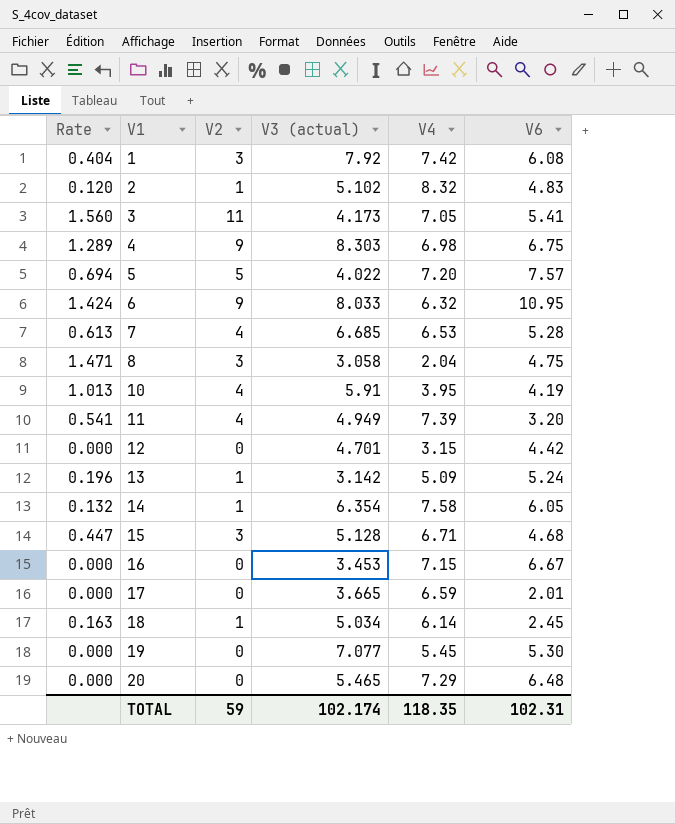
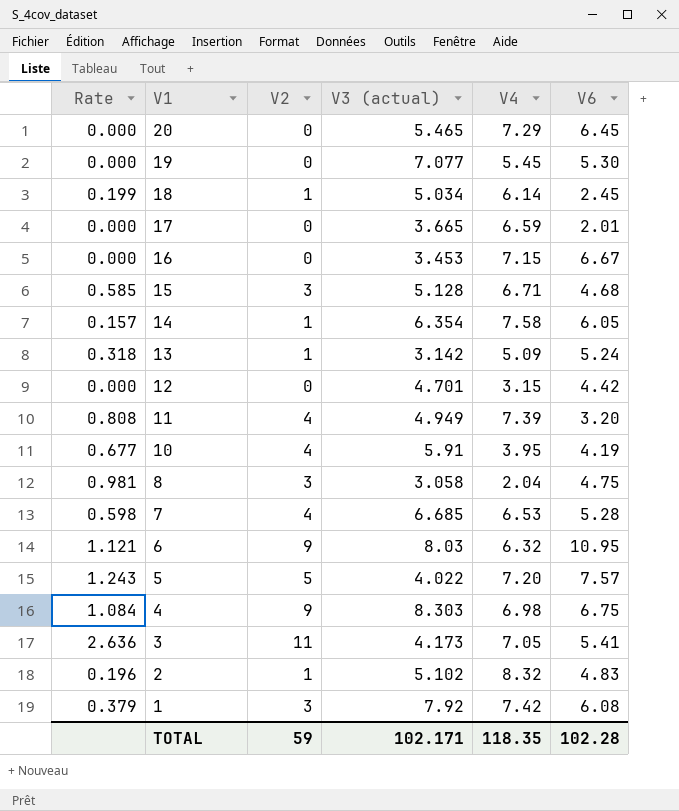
row order: V1 ascending -> V1 descending
column Rate | formula: [V2] / [V4] -> [V2] / [V3 (actual)]
20 | V6: 6.48 -> 6.45
6 | V3 (actual): 8.033 -> 8.03
TOTAL | V3 (actual): 102.174 -> 102.171
TOTAL | V6: 102.31 -> 102.28

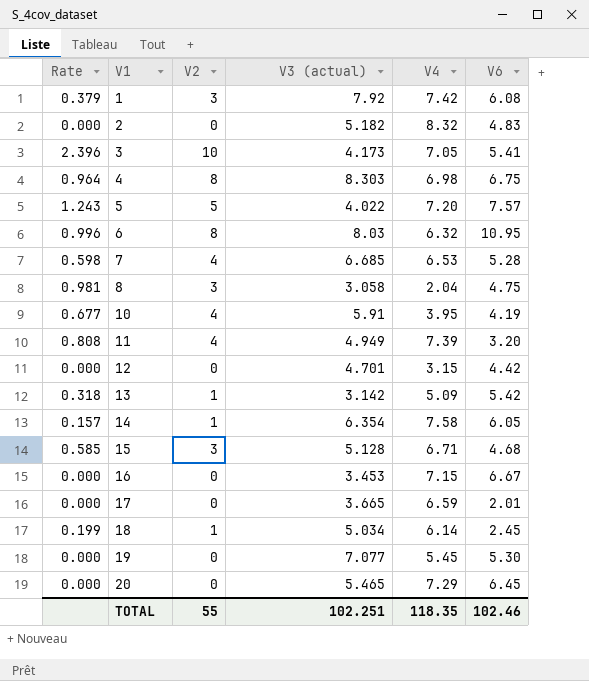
row order: V1 descending -> V1 ascending
2 | Rate: 0.196 -> 0.000
2 | V2: 1 -> 0
2 | V3 (actual): 5.102 -> 5.182
3 | Rate: 2.636 -> 2.396
3 | V2: 11 -> 10
4 | Rate: 1.084 -> 0.964
4 | V2: 9 -> 8
6 | Rate: 1.121 -> 0.996
6 | V2: 9 -> 8
13 | V6: 5.24 -> 5.42
TOTAL | V2: 59 -> 55
TOTAL | V3 (actual): 102.171 -> 102.251
TOTAL | V6: 102.28 -> 102.46

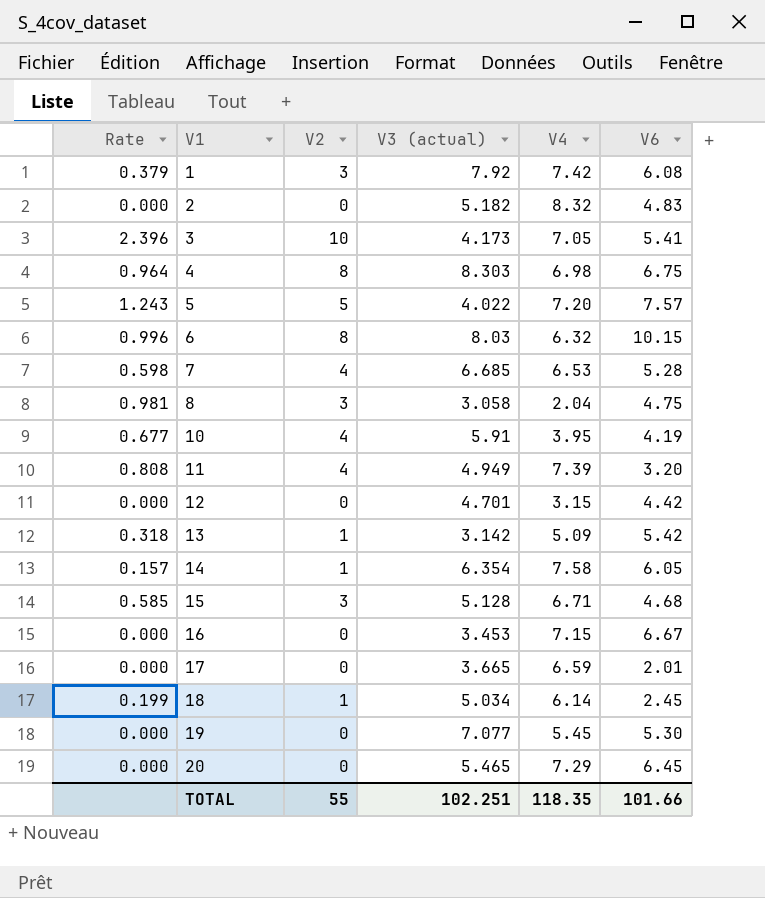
6 | V6: 10.95 -> 10.15
TOTAL | V6: 102.46 -> 101.66

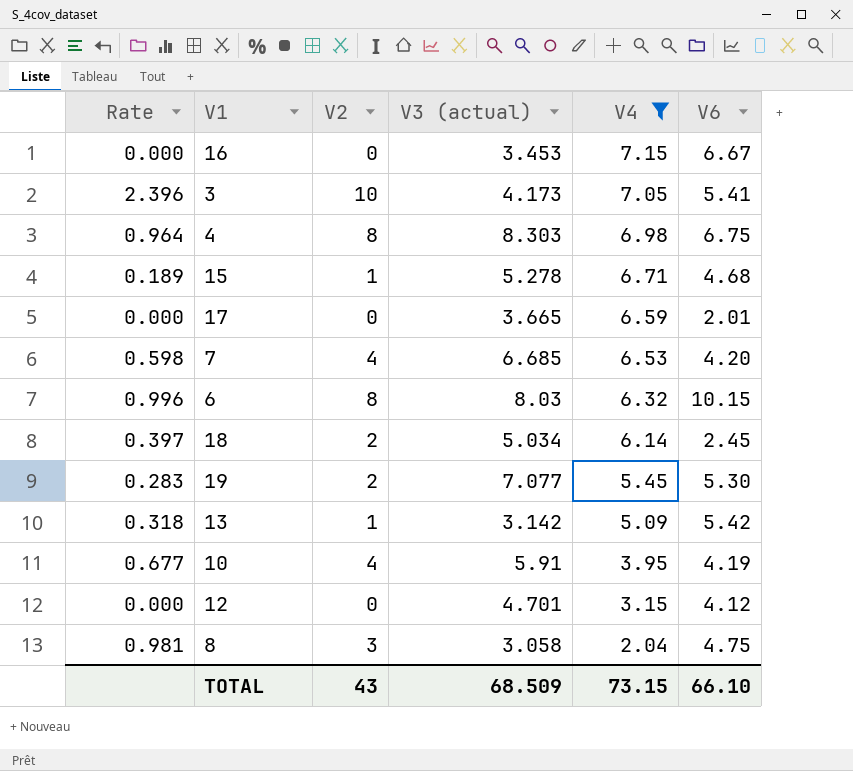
filter: none -> V4 <= 7.15
row order: V1 ascending -> V4 descending
15 | Rate: 0.585 -> 0.189
15 | V2: 3 -> 1
15 | V3 (actual): 5.128 -> 5.278
7 | V6: 5.28 -> 4.20
18 | Rate: 0.199 -> 0.397
18 | V2: 1 -> 2
19 | Rate: 0.000 -> 0.283
19 | V2: 0 -> 2
12 | V6: 4.42 -> 4.12
TOTAL | V2: 55 -> 43
TOTAL | V3 (actual): 102.251 -> 68.509
TOTAL | V4: 118.35 -> 73.15
TOTAL | V6: 101.66 -> 66.10

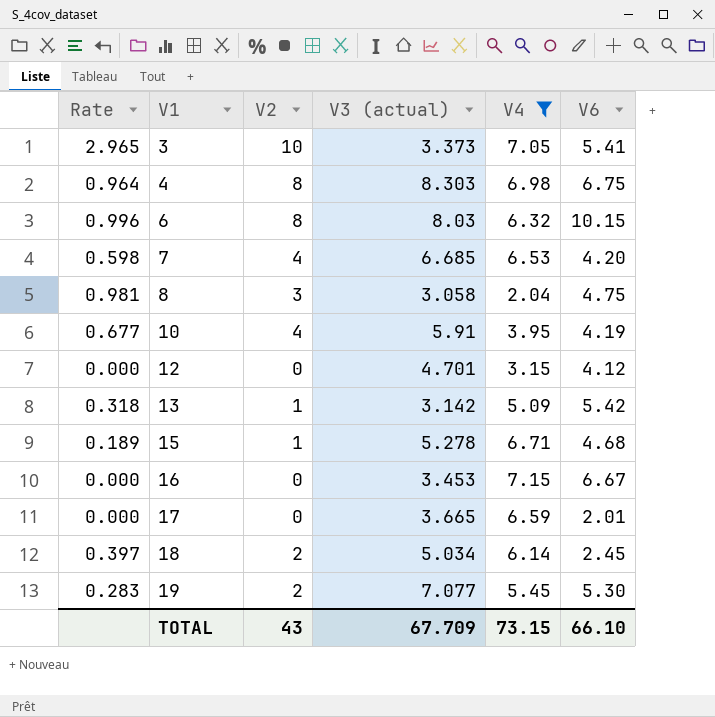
row order: V4 descending -> V1 ascending
3 | Rate: 2.396 -> 2.965
3 | V3 (actual): 4.173 -> 3.373
TOTAL | V3 (actual): 68.509 -> 67.709

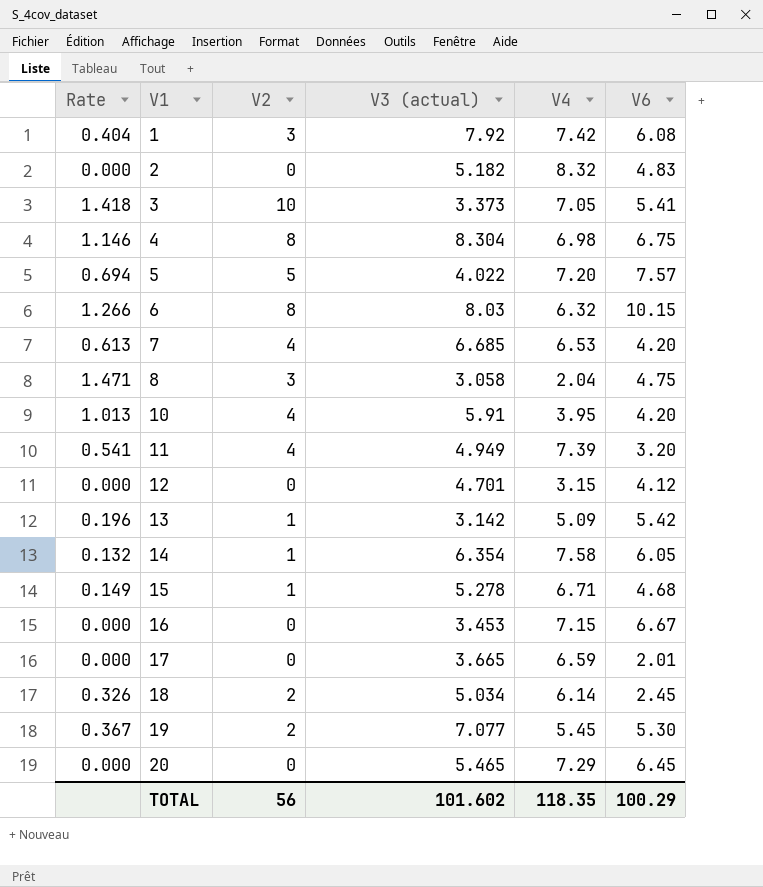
filter: V4 <= 7.15 -> none
column Rate | formula: [V2] / [V3 (actual)] -> [V2] / [V4]
4 | V3 (actual): 8.303 -> 8.304
10 | V6: 4.19 -> 4.20
TOTAL | V2: 43 -> 56
TOTAL | V3 (actual): 67.709 -> 101.602
TOTAL | V4: 73.15 -> 118.35
TOTAL | V6: 66.10 -> 100.29

